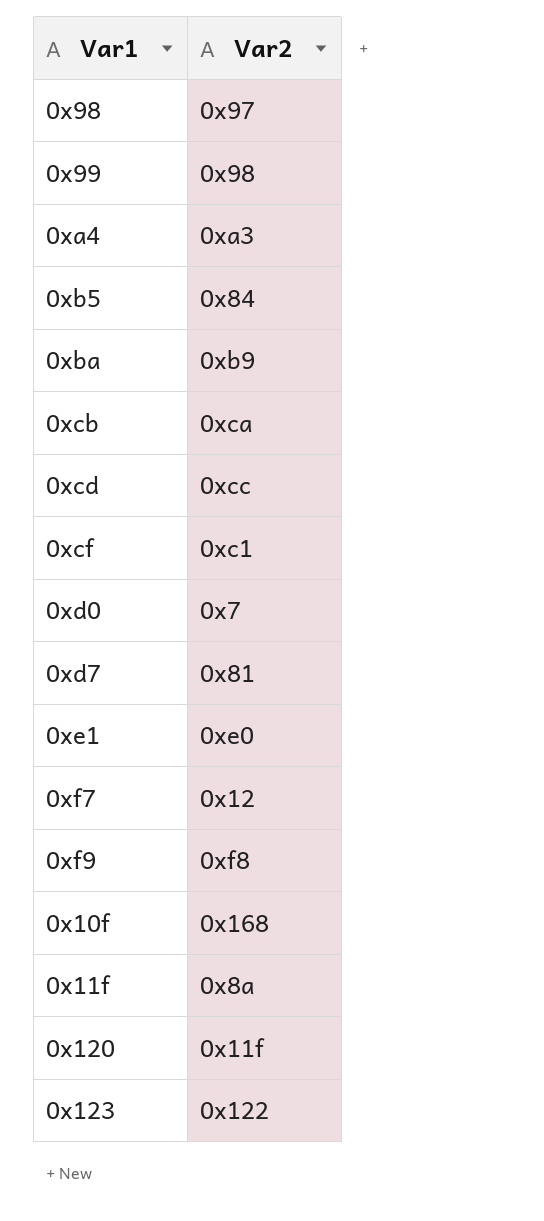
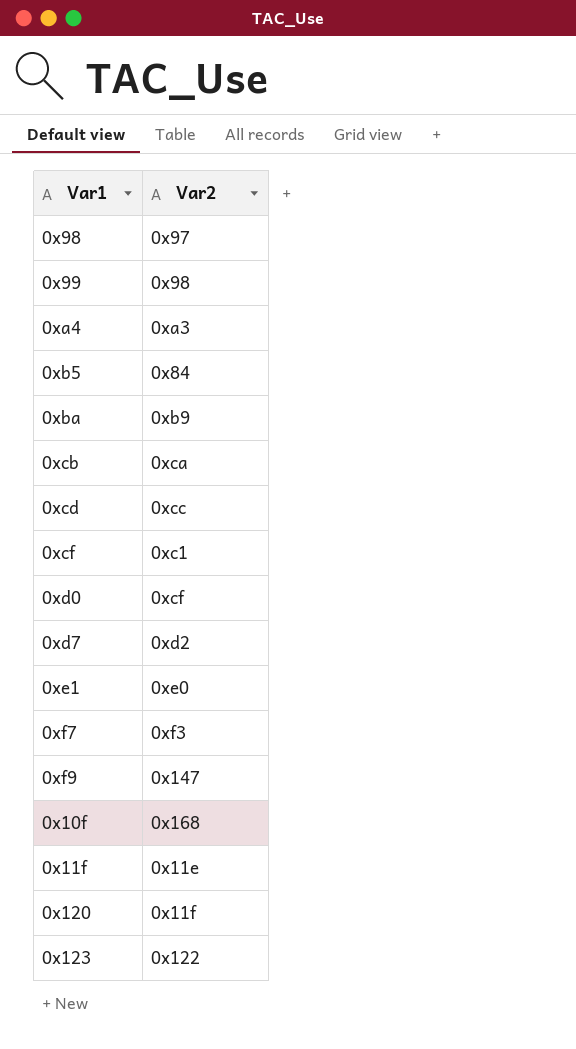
0xd0 | Var2: 0x7 -> 0xcf
0xd7 | Var2: 0x81 -> 0xd2
0xf7 | Var2: 0x12 -> 0xf3
0xf9 | Var2: 0xf8 -> 0x147
0x11f | Var2: 0x8a -> 0x11e

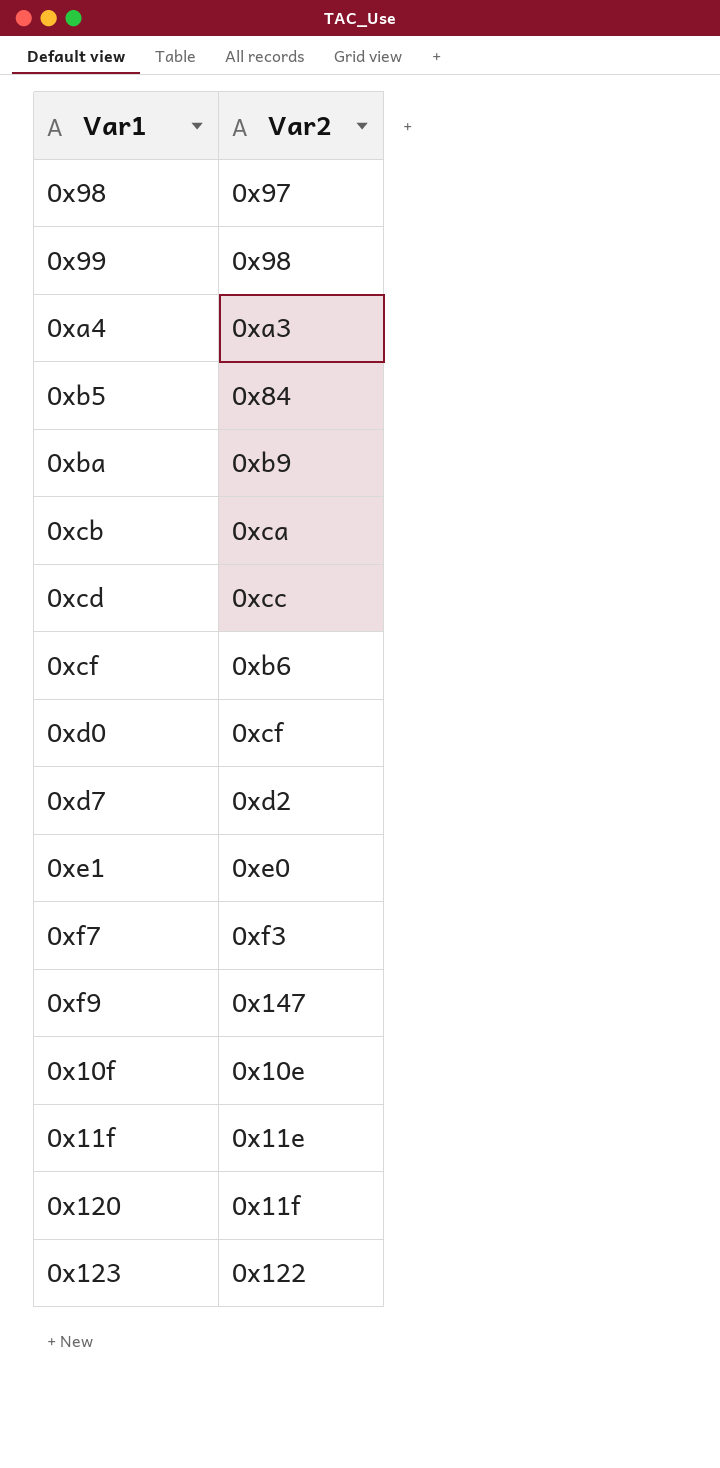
0xcf | Var2: 0xc1 -> 0xb6
0x10f | Var2: 0x168 -> 0x10e

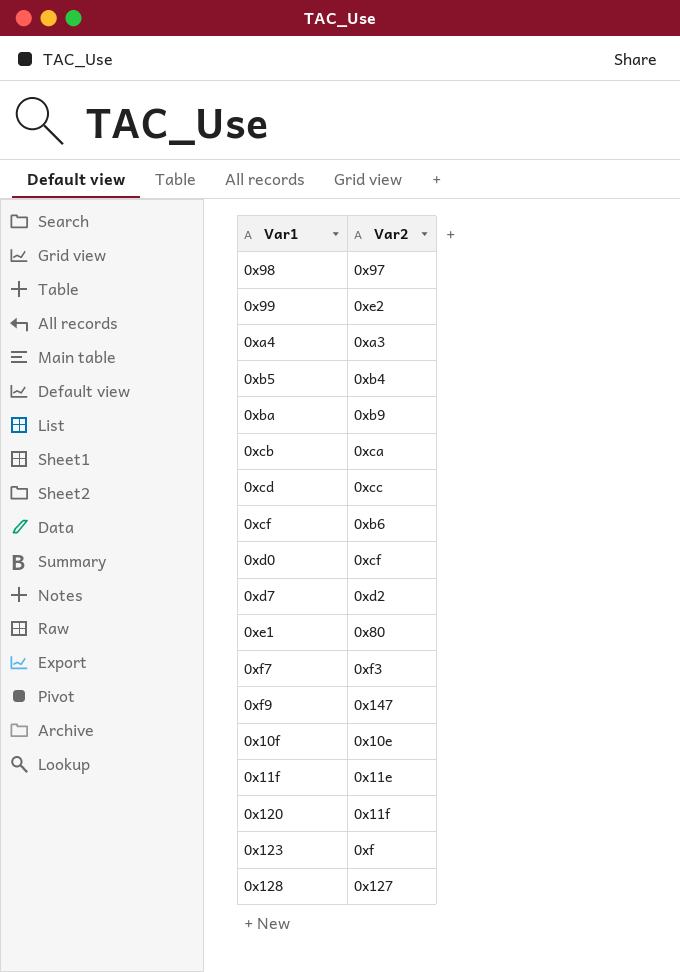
0x99 | Var2: 0x98 -> 0xe2
0xb5 | Var2: 0x84 -> 0xb4
0xe1 | Var2: 0xe0 -> 0x80
0x123 | Var2: 0x122 -> 0xf
row 0x128: none -> 0x127

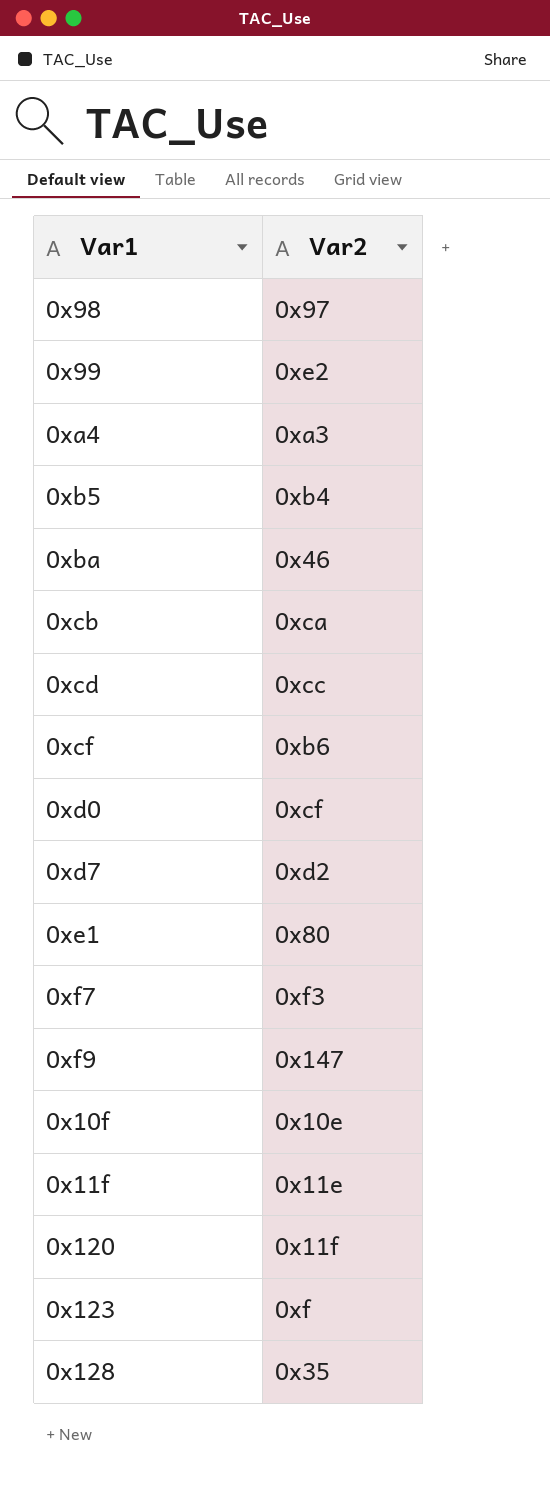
0xba | Var2: 0xb9 -> 0x46
0x128 | Var2: 0x127 -> 0x35

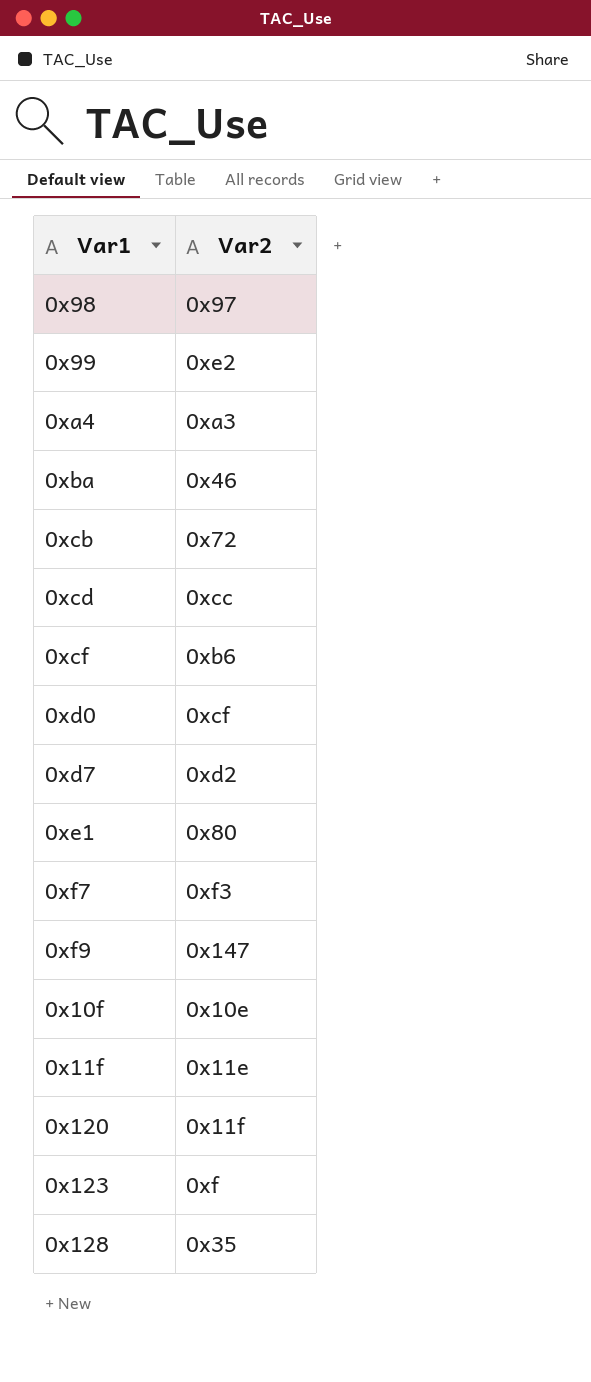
row 0xb5: 0xb4 -> none
0xcb | Var2: 0xca -> 0x72

